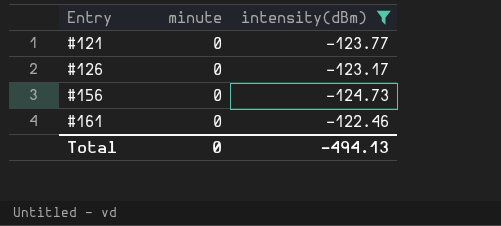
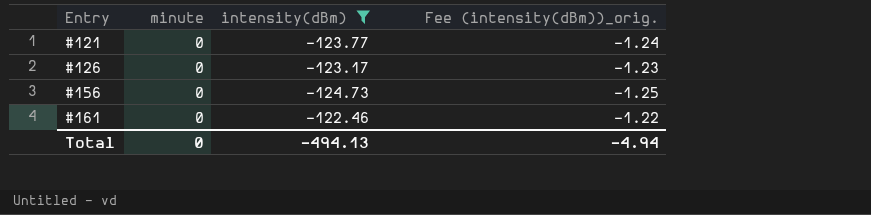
column Fee (intensity(dBm))_orig. | formula: none -> [intensity(dBm)] * 0.01

